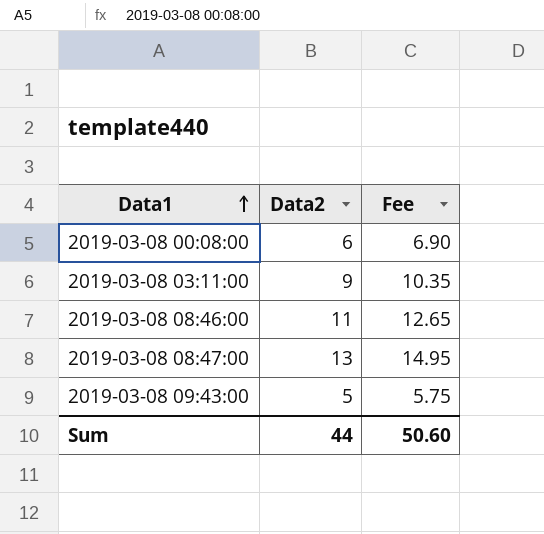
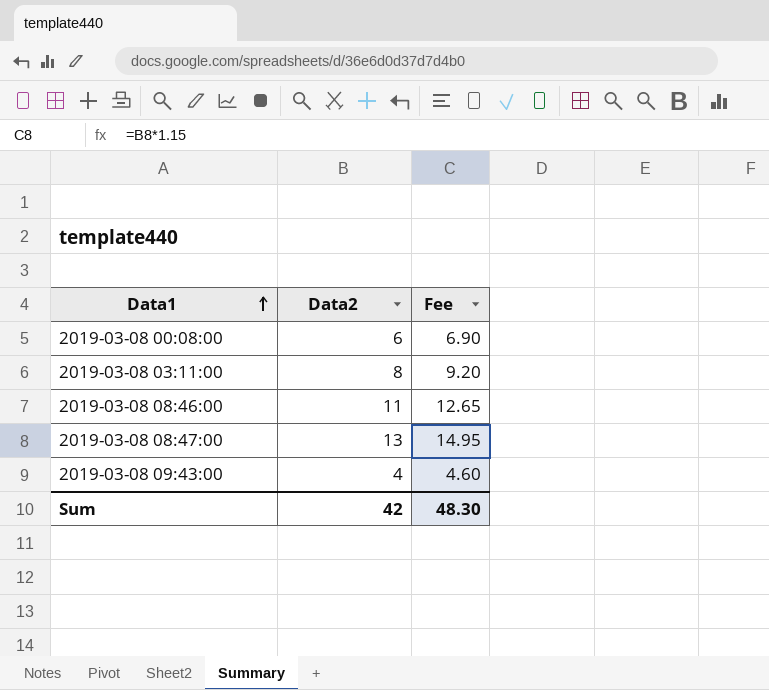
2019-03-08 03:11:00 | Data2: 9 -> 8
2019-03-08 03:11:00 | Fee: 10.35 -> 9.20
2019-03-08 09:43:00 | Data2: 5 -> 4
2019-03-08 09:43:00 | Fee: 5.75 -> 4.60
Sum | Data2: 44 -> 42
Sum | Fee: 50.60 -> 48.30

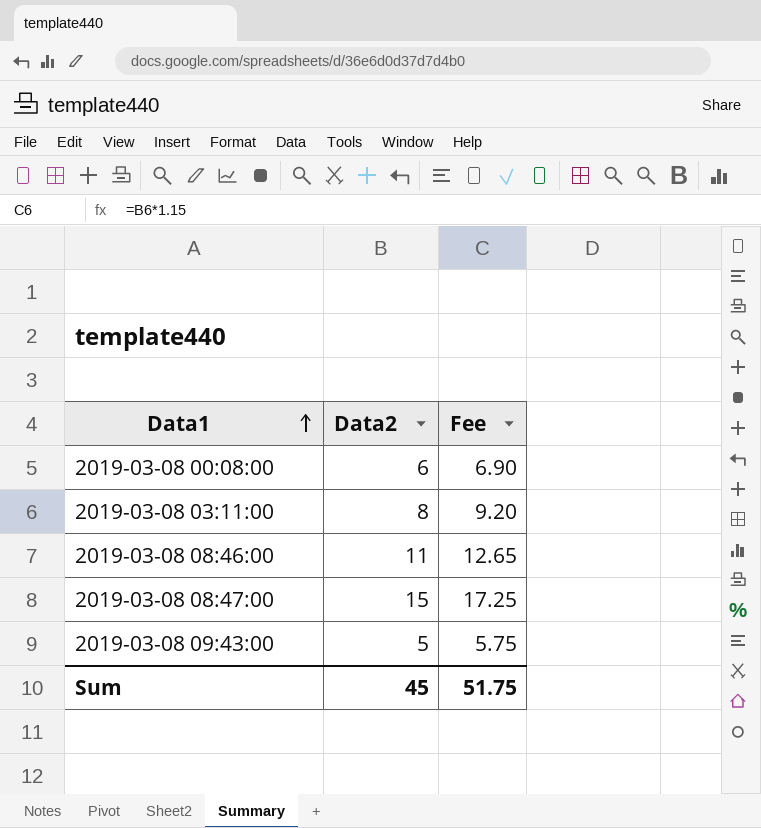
2019-03-08 08:47:00 | Data2: 13 -> 15
2019-03-08 08:47:00 | Fee: 14.95 -> 17.25
2019-03-08 09:43:00 | Data2: 4 -> 5
2019-03-08 09:43:00 | Fee: 4.60 -> 5.75
Sum | Data2: 42 -> 45
Sum | Fee: 48.30 -> 51.75

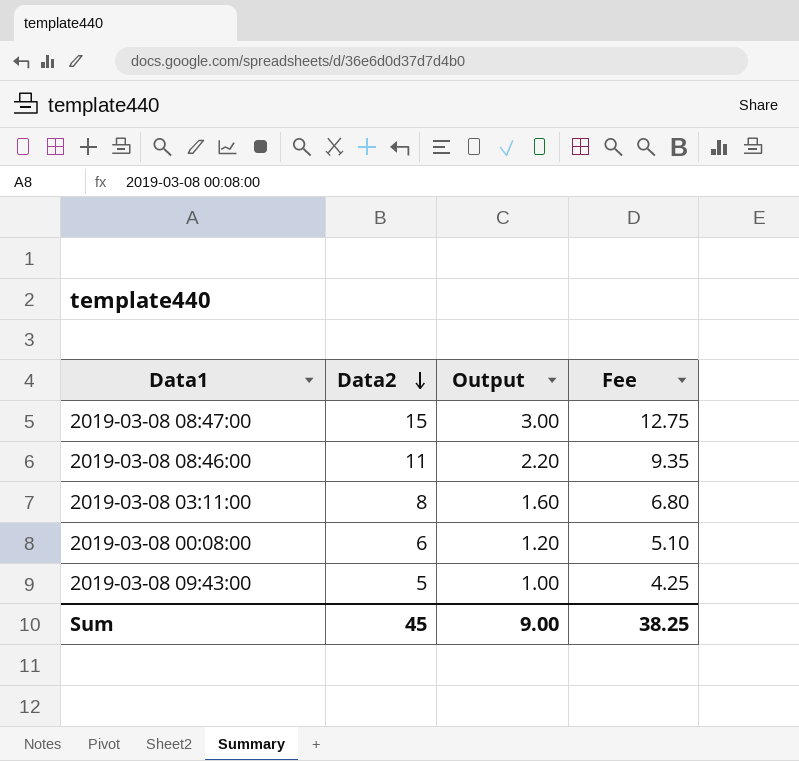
row order: Data1 ascending -> Data2 descending
column Output | formula: none -> [Data2] * 0.2
column Fee | formula: [Data2] * 1.15 -> [Data2] * 0.85
Sum | Fee: 51.75 -> 38.25

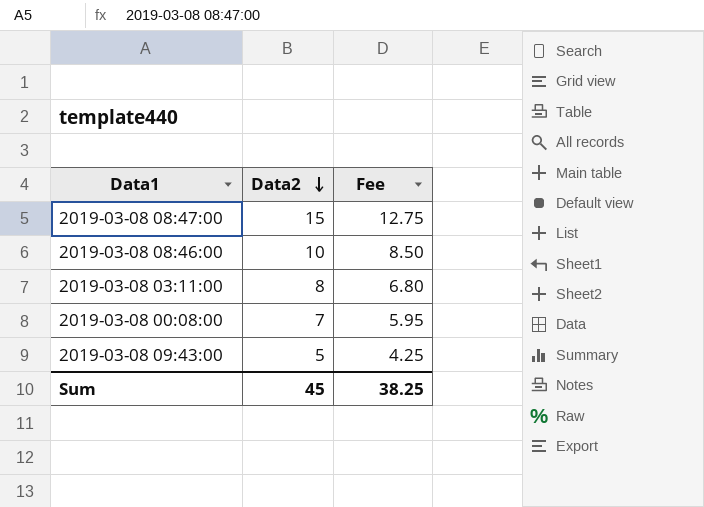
column Output | formula: [Data2] * 0.2 -> none
2019-03-08 08:46:00 | Data2: 11 -> 10
2019-03-08 08:46:00 | Fee: 9.35 -> 8.50
2019-03-08 00:08:00 | Data2: 6 -> 7
2019-03-08 00:08:00 | Fee: 5.10 -> 5.95

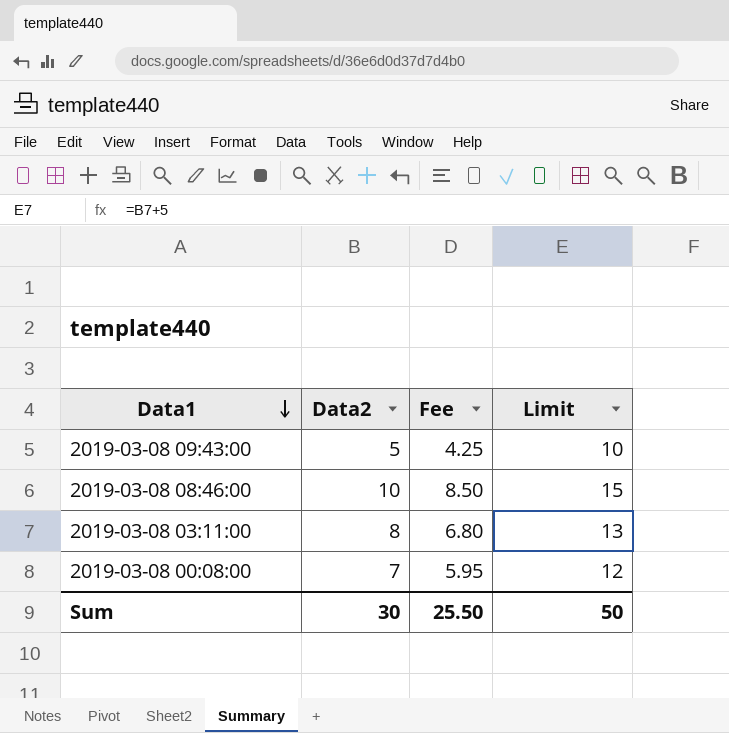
row order: Data2 descending -> Data1 descending
column Limit | formula: none -> [Data2] + 5
row 2019-03-08 08:47:00: 15 | 12.75 -> none
Sum | Data2: 45 -> 30
Sum | Fee: 38.25 -> 25.50

